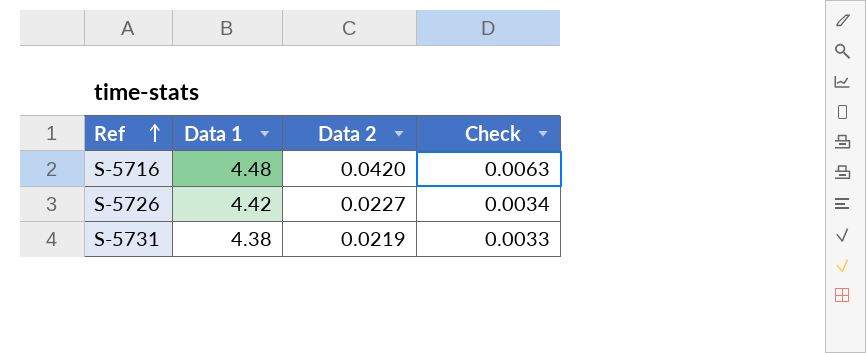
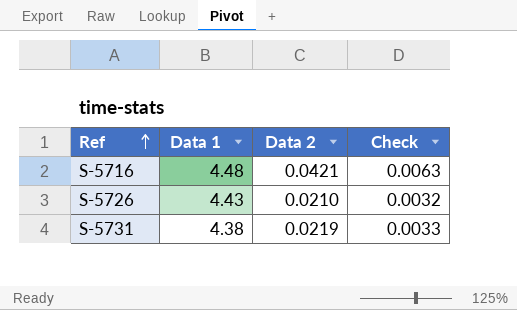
S-5716 | Data 2: 0.0420 -> 0.0421
S-5726 | Data 1: 4.42 -> 4.43
S-5726 | Data 2: 0.0227 -> 0.0210
S-5726 | Check: 0.0034 -> 0.0032

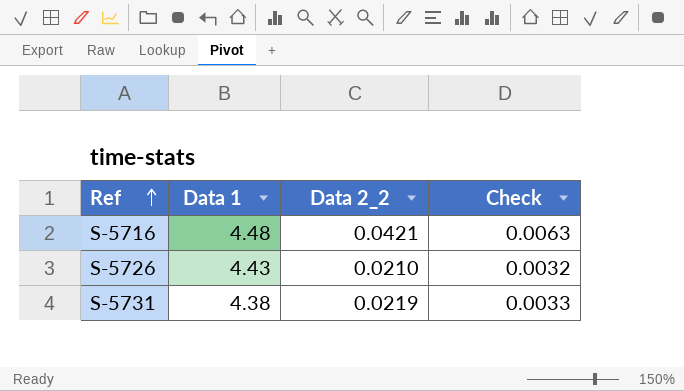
column name: Data 2 -> Data 2_2

